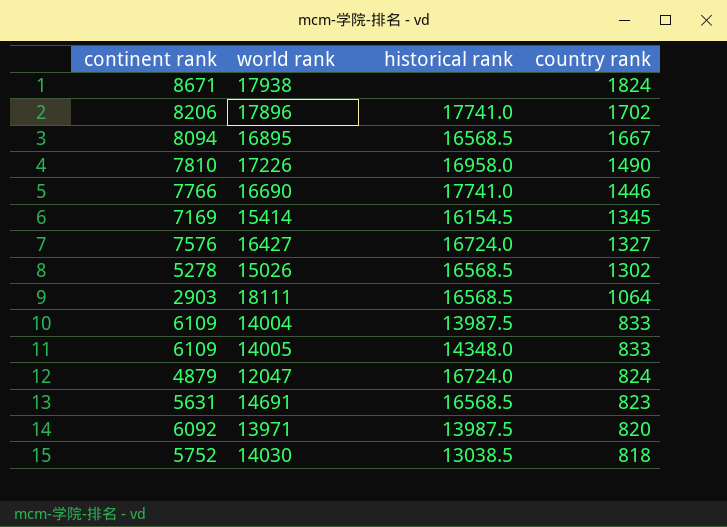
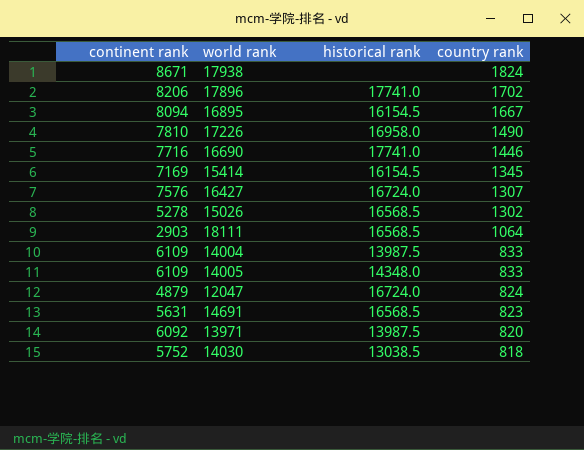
16895 | historical rank: 16568.5 -> 16154.5
16690 | continent rank: 7766 -> 7716
16427 | country rank: 1327 -> 1307

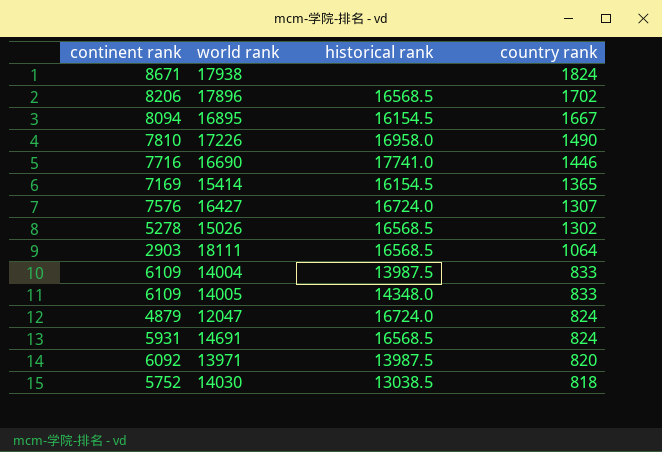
17896 | historical rank: 17741.0 -> 16568.5
15414 | country rank: 1345 -> 1365
14691 | continent rank: 5631 -> 5931
14691 | country rank: 823 -> 824

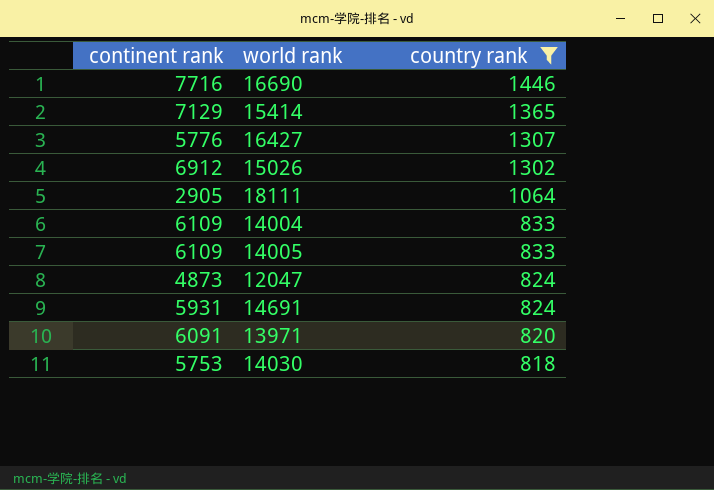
filter: none -> country rank <= 1446
column historical rank | position: 3 -> none
15414 | continent rank: 7169 -> 7129
16427 | continent rank: 7576 -> 5776
15026 | continent rank: 5278 -> 6912
18111 | continent rank: 2903 -> 2905
12047 | continent rank: 4879 -> 4873
13971 | continent rank: 6092 -> 6091
14030 | continent rank: 5752 -> 5753

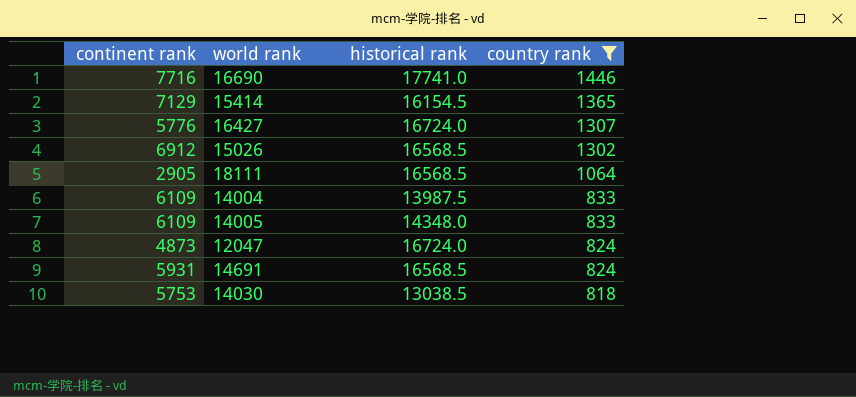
column historical rank | position: none -> 3
row 13971: 6091 | 820 -> none

